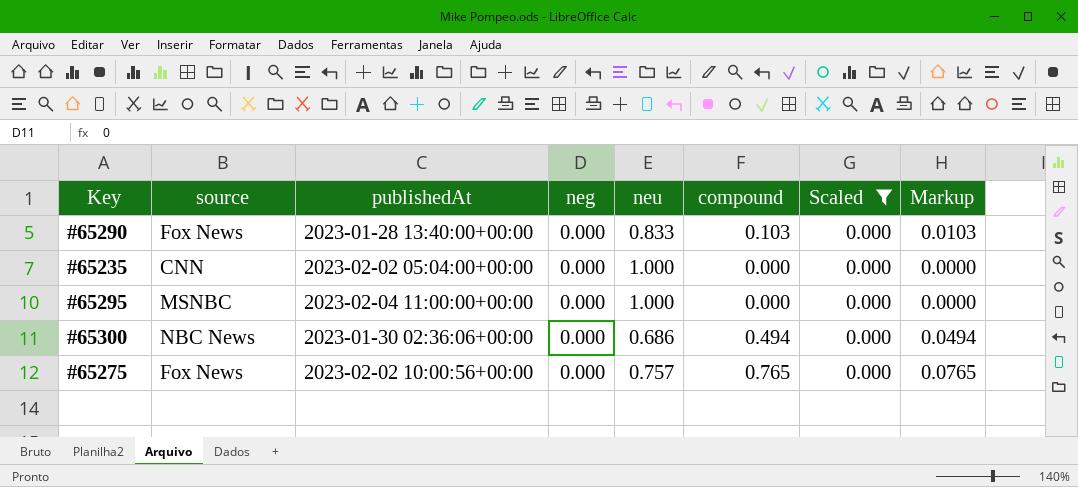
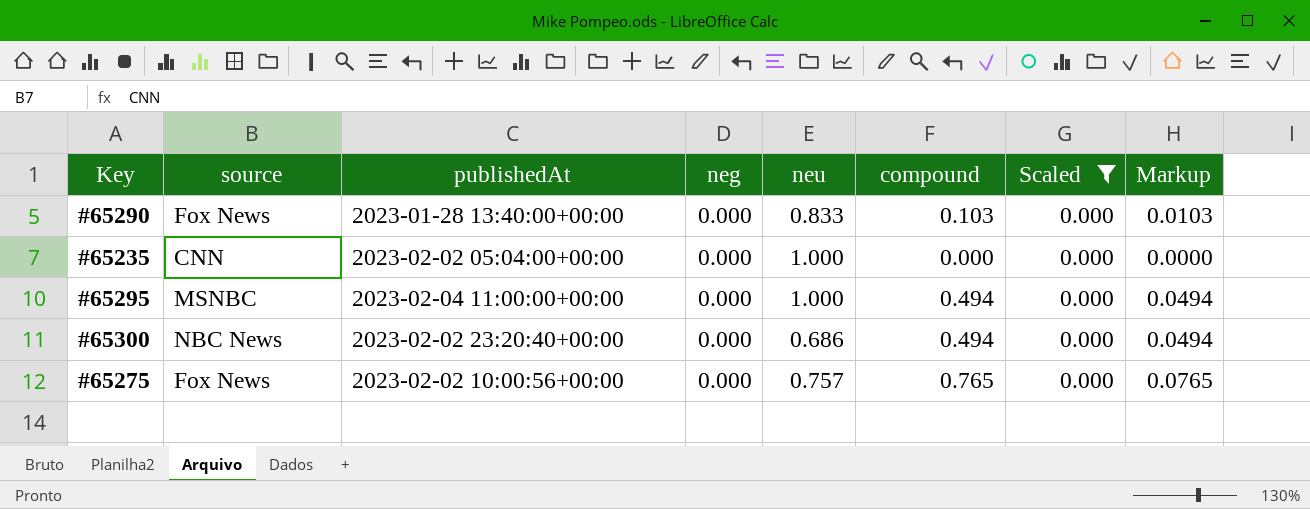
#65295 | compound: 0.000 -> 0.494
#65295 | Markup: 0.0000 -> 0.0494
#65300 | publishedAt: 2023-01-30 02:36:06+00:00 -> 2023-02-02 23:20:40+00:00

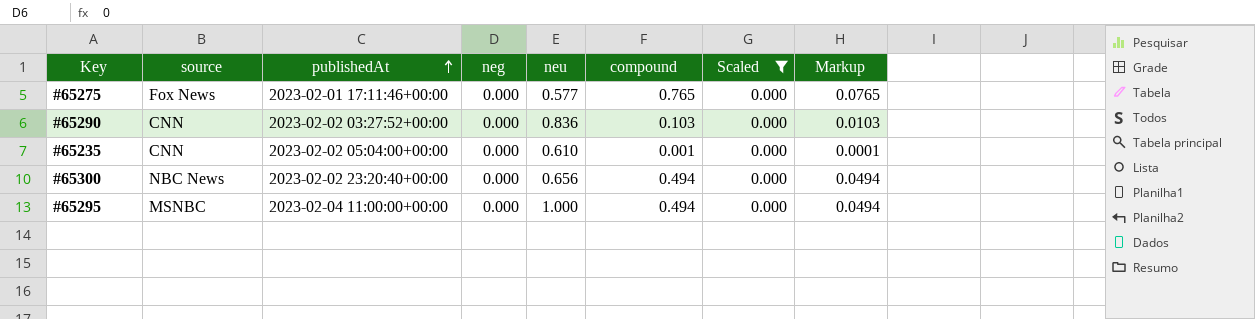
row order: none -> publishedAt ascending
#65275 | publishedAt: 2023-02-02 10:00:56+00:00 -> 2023-02-01 17:11:46+00:00
#65275 | neu: 0.757 -> 0.577
#65290 | source: Fox News -> CNN
#65290 | publishedAt: 2023-01-28 13:40:00+00:00 -> 2023-02-02 03:27:52+00:00
#65290 | neu: 0.833 -> 0.836
#65235 | neu: 1.000 -> 0.610
#65235 | compound: 0.000 -> 0.001
#65235 | Markup: 0.0000 -> 0.0001
#65300 | neu: 0.686 -> 0.656

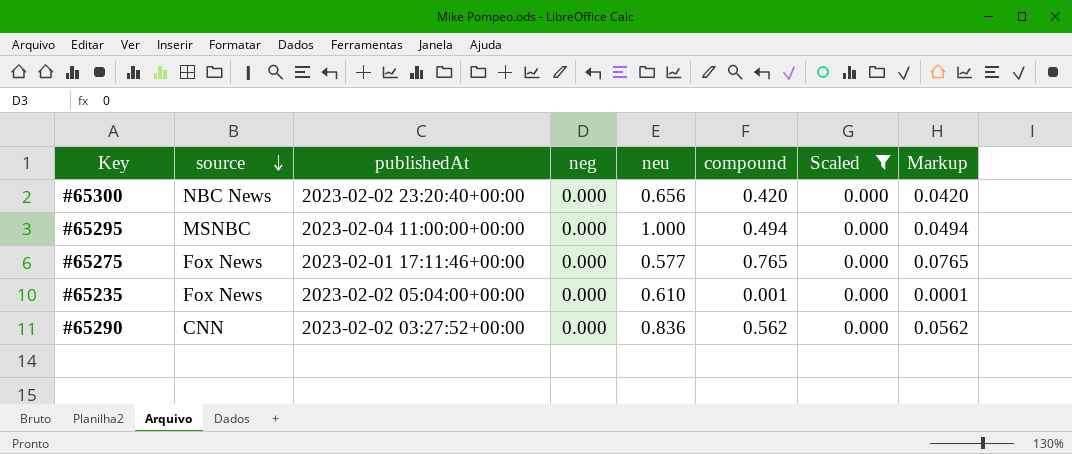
row order: publishedAt ascending -> source descending
#65300 | compound: 0.494 -> 0.420
#65300 | Markup: 0.0494 -> 0.0420
#65235 | source: CNN -> Fox News
#65290 | compound: 0.103 -> 0.562
#65290 | Markup: 0.0103 -> 0.0562

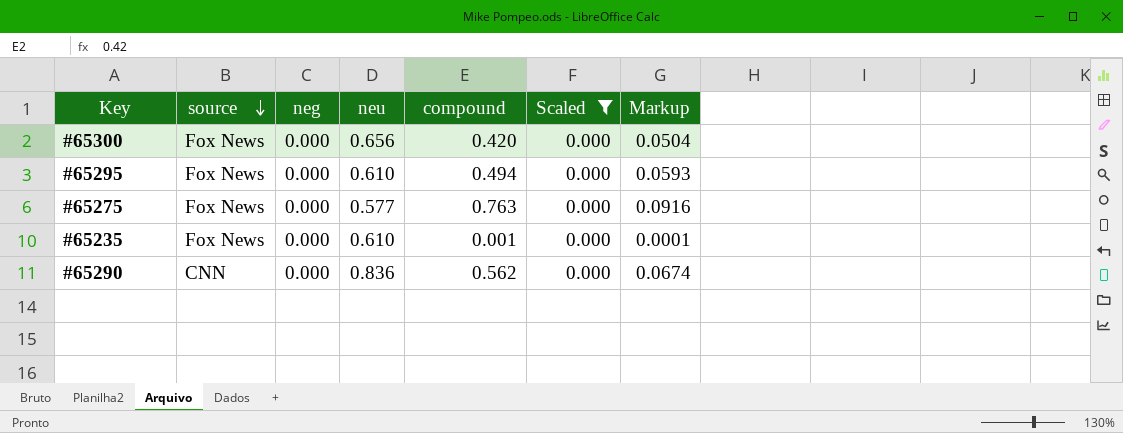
column publishedAt | position: 3 -> none
column Markup | formula: [compound] * 0.1 -> [compound] * 0.12
#65300 | source: NBC News -> Fox News
#65295 | source: MSNBC -> Fox News
#65295 | neu: 1.000 -> 0.610
#65275 | compound: 0.765 -> 0.763

